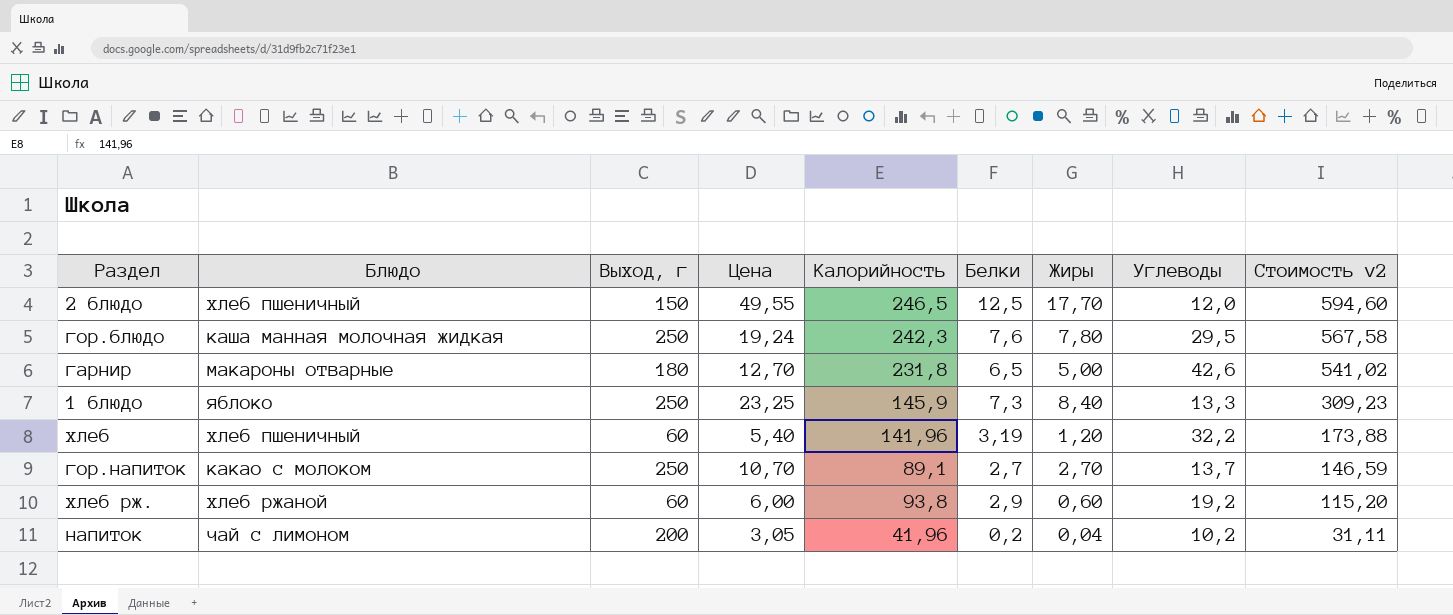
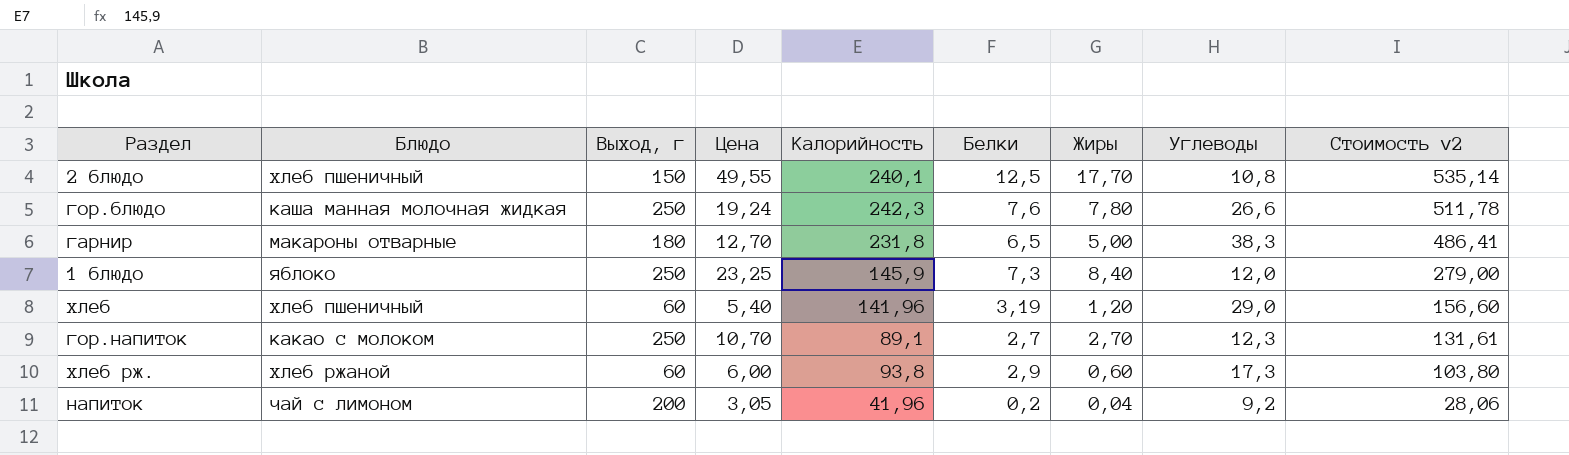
2 блюдо | Калорийность: 246,5 -> 240,1
2 блюдо | Углеводы: 12,0 -> 10,8
2 блюдо | Стоимость v2: 594,60 -> 535,14
гор.блюдо | Углеводы: 29,5 -> 26,6
гор.блюдо | Стоимость v2: 567,58 -> 511,78
гарнир | Углеводы: 42,6 -> 38,3
гарнир | Стоимость v2: 541,02 -> 486,41
1 блюдо | Углеводы: 13,3 -> 12,0
1 блюдо | Стоимость v2: 309,23 -> 279,00
хлеб | Углеводы: 32,2 -> 29,0
хлеб | Стоимость v2: 173,88 -> 156,60
гор.напиток | Углеводы: 13,7 -> 12,3
гор.напиток | Стоимость v2: 146,59 -> 131,61
хлеб рж. | Углеводы: 19,2 -> 17,3
хлеб рж. | Стоимость v2: 115,20 -> 103,80
напиток | Углеводы: 10,2 -> 9,2
напиток | Стоимость v2: 31,11 -> 28,06

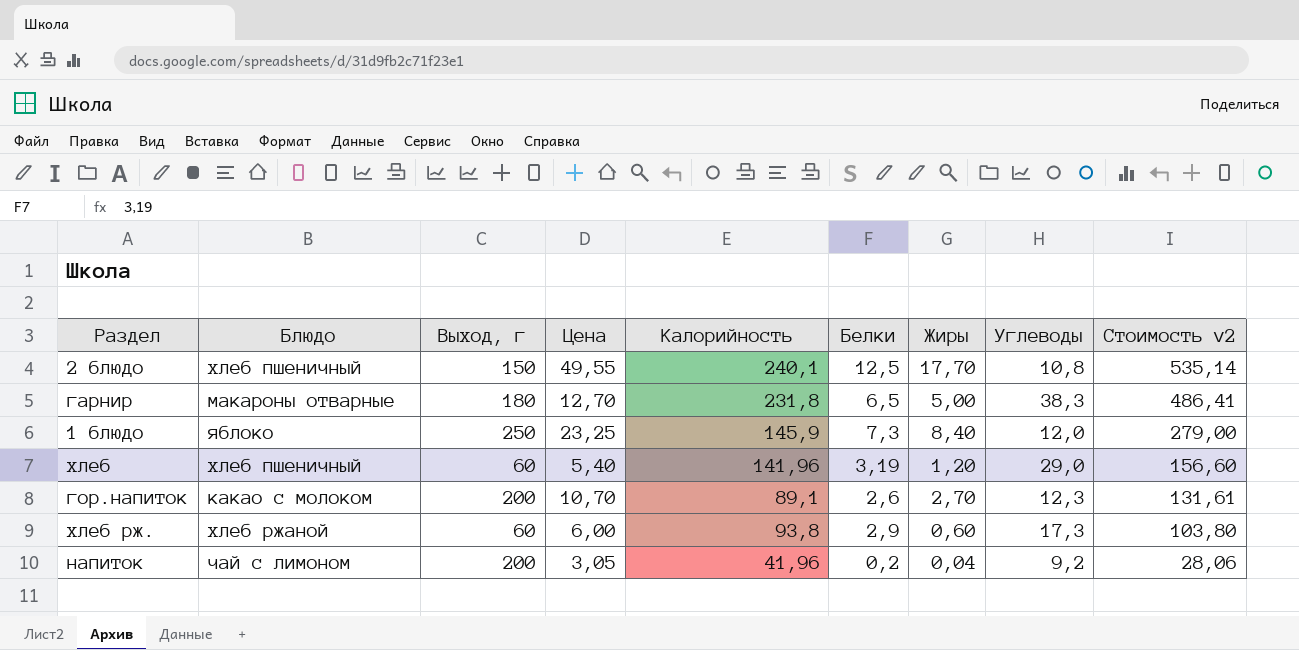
row гор.блюдо: каша манная молочная жидкая | 250 | 19,24 | 242,3 | 7,6 | 7,80 | 26,6 | 511,78 -> none
гор.напиток | Выход, г: 250 -> 200
гор.напиток | Белки: 2,7 -> 2,6

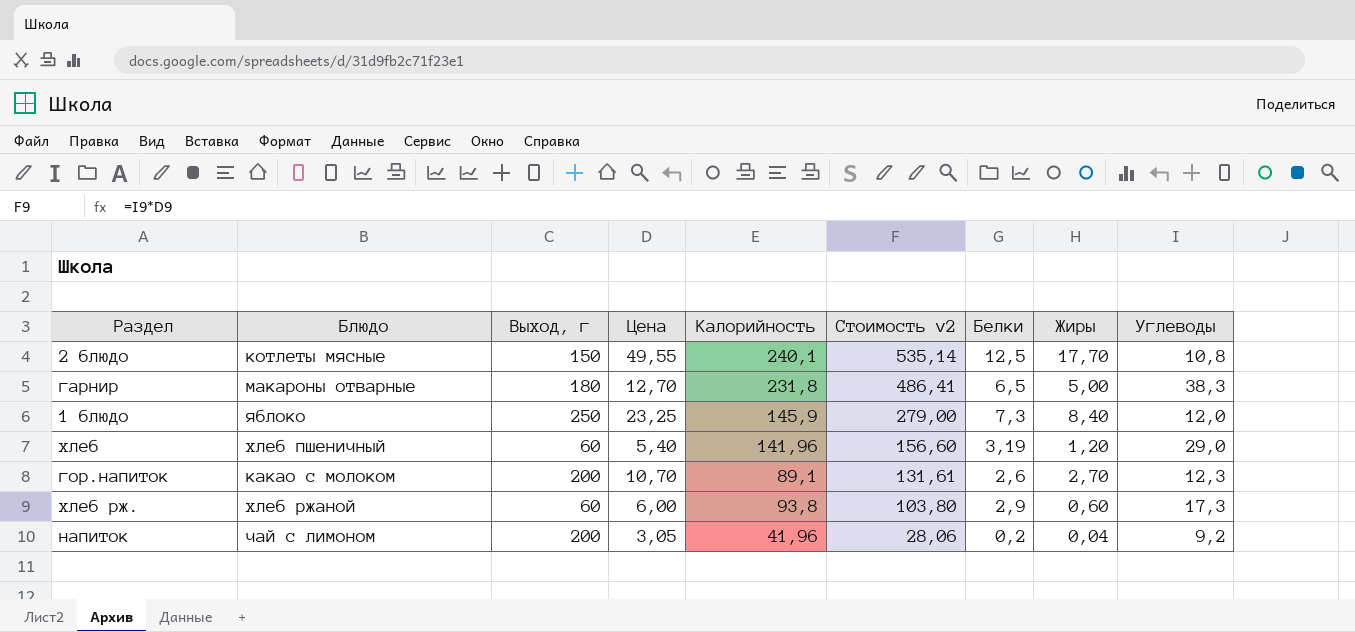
column Стоимость v2 | position: 9 -> 6
2 блюдо | Блюдо: хлеб пшеничный -> котлеты мясные

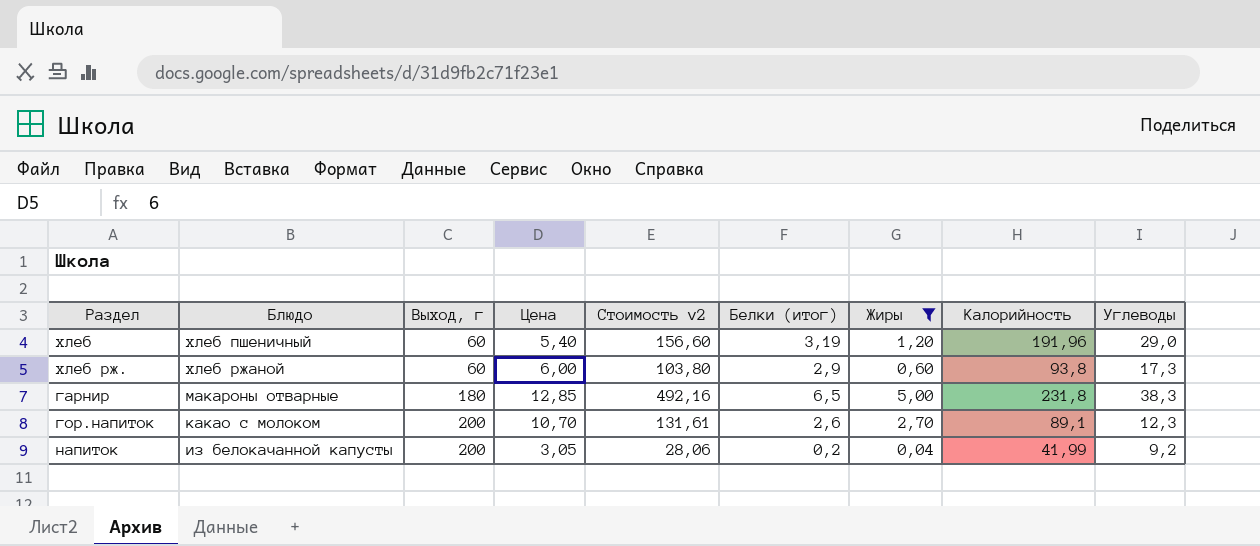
filter: none -> Жиры <= 5,00
row order: Стоимость v2 descending -> Выход, г ascending
column name: Белки -> Белки (итог)
column Калорийность | position: 5 -> 8
хлеб | Калорийность: 141,96 -> 191,96
гарнир | Цена: 12,70 -> 12,85
гарнир | Стоимость v2: 486,41 -> 492,16
напиток | Блюдо: чай с лимоном -> из белокачанной капусты
напиток | Калорийность: 41,96 -> 41,99

